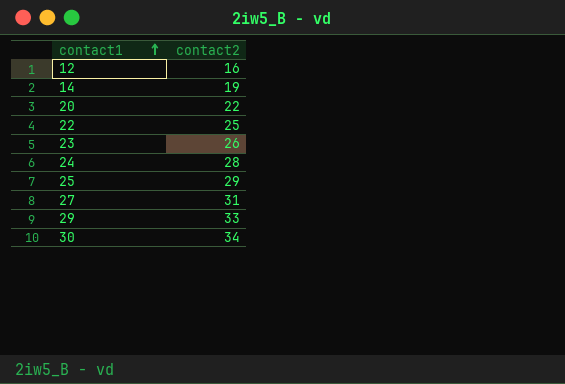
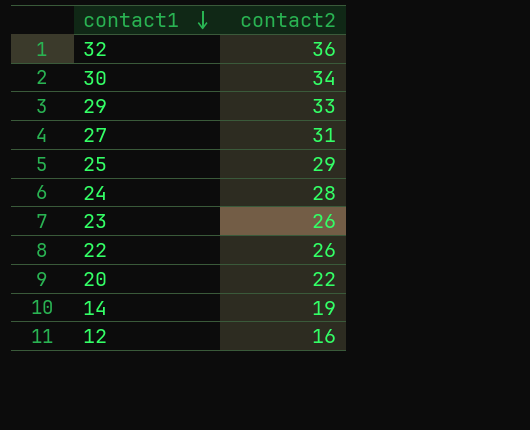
row order: contact1 ascending -> contact1 descending
row 32: none -> 36
22 | contact2: 25 -> 26

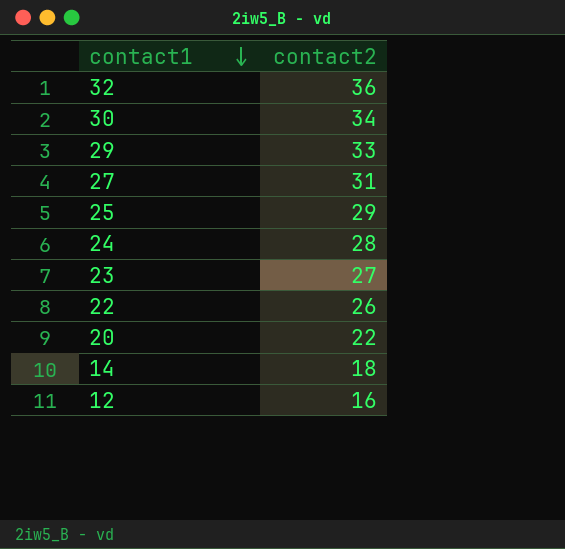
23 | contact2: 26 -> 27
14 | contact2: 19 -> 18

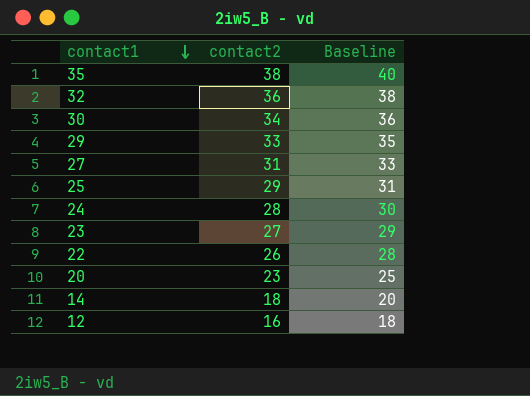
column Baseline | formula: none -> [contact2] + 2
row 35: none -> 38 | 40
20 | contact2: 22 -> 23

